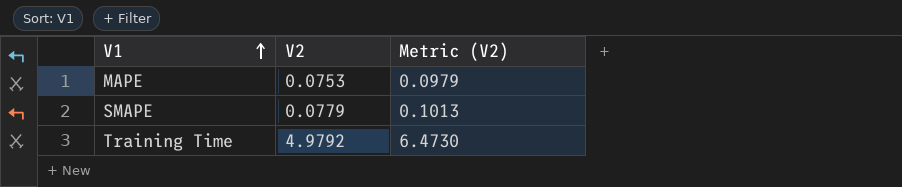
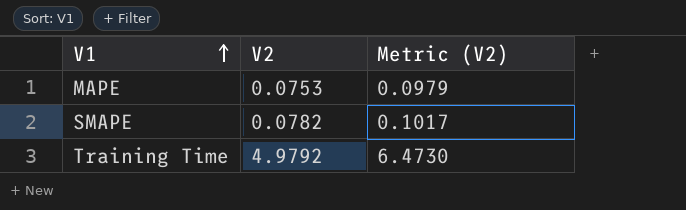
SMAPE | V2: 0.0779 -> 0.0782
SMAPE | Metric (V2): 0.1013 -> 0.1017

